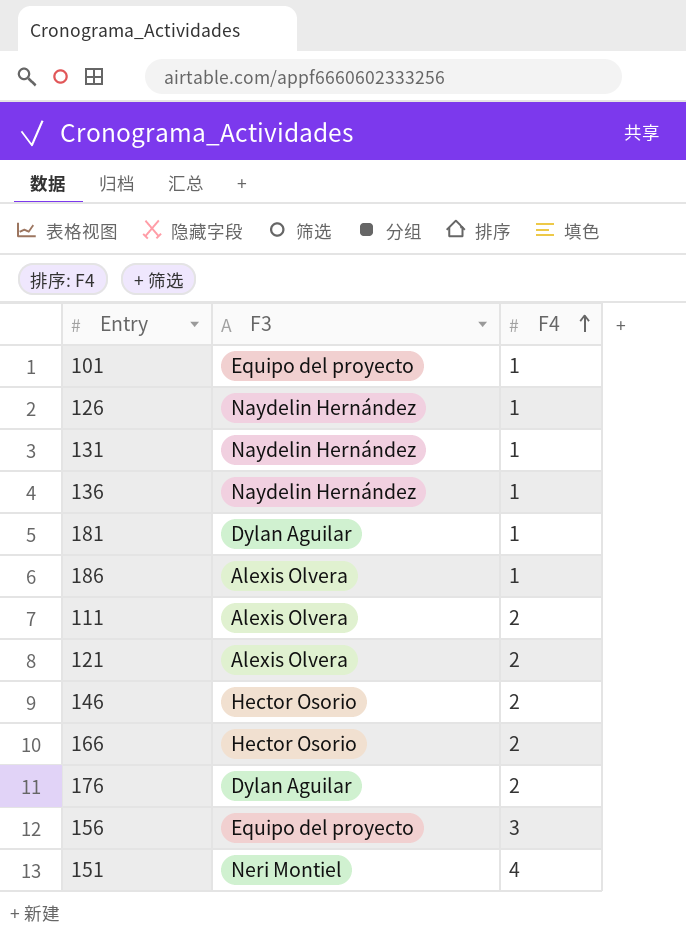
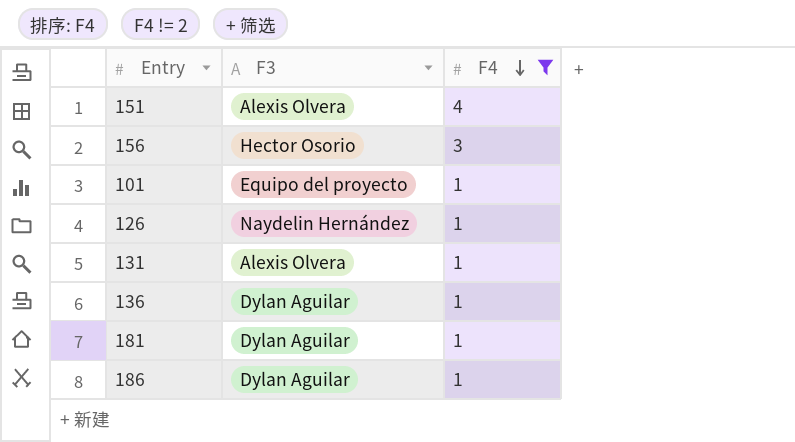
filter: none -> F4 != 2
row order: F4 ascending -> F4 descending
151 | F3: Neri Montiel -> Alexis Olvera
156 | F3: Equipo del proyecto -> Hector Osorio
131 | F3: Naydelin Hernández -> Alexis Olvera
136 | F3: Naydelin Hernández -> Dylan Aguilar
186 | F3: Alexis Olvera -> Dylan Aguilar

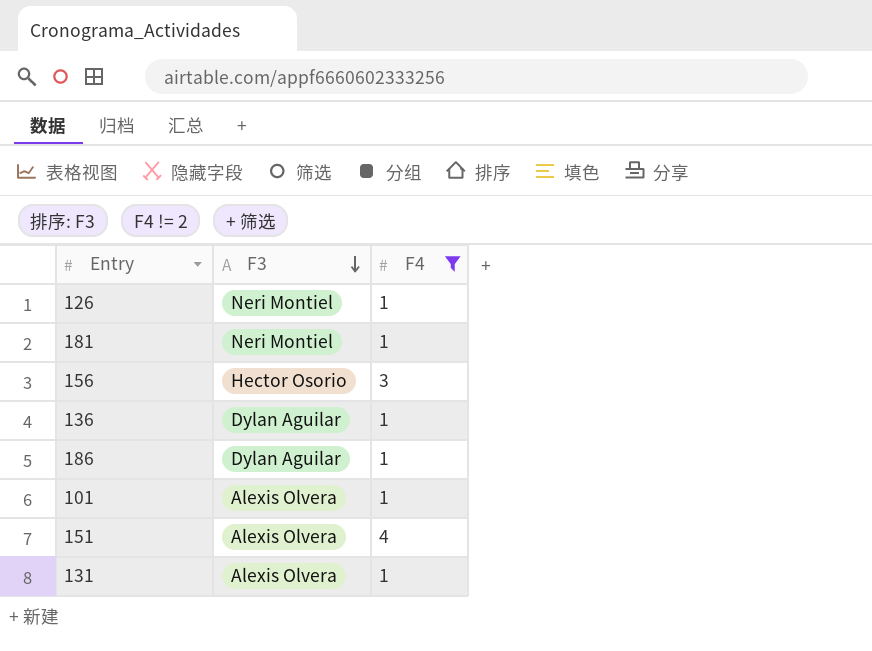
row order: F4 descending -> F3 descending
126 | F3: Naydelin Hernández -> Neri Montiel
181 | F3: Dylan Aguilar -> Neri Montiel
101 | F3: Equipo del proyecto -> Alexis Olvera

